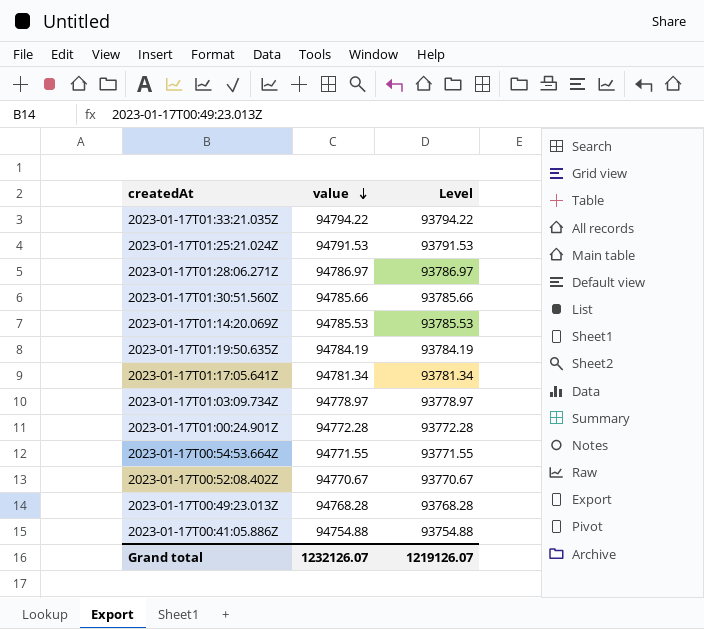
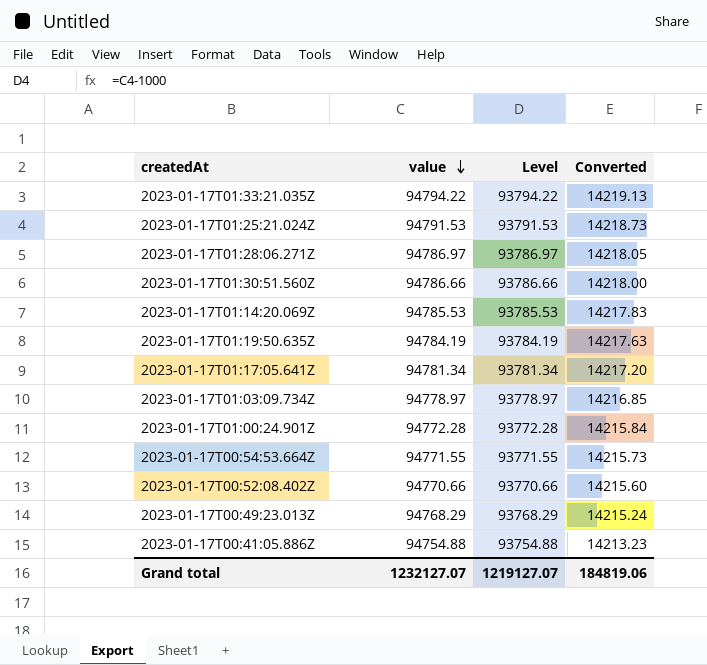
column Converted | formula: none -> [value] * 0.15
2023-01-17T01:30:51.560Z | value: 94785.66 -> 94786.66
2023-01-17T01:30:51.560Z | Level: 93785.66 -> 93786.66
2023-01-17T00:52:08.402Z | value: 94770.67 -> 94770.66
2023-01-17T00:52:08.402Z | Level: 93770.67 -> 93770.66
2023-01-17T00:49:23.013Z | value: 94768.28 -> 94768.29
2023-01-17T00:49:23.013Z | Level: 93768.28 -> 93768.29
Grand total | value: 1232126.07 -> 1232127.07
Grand total | Level: 1219126.07 -> 1219127.07

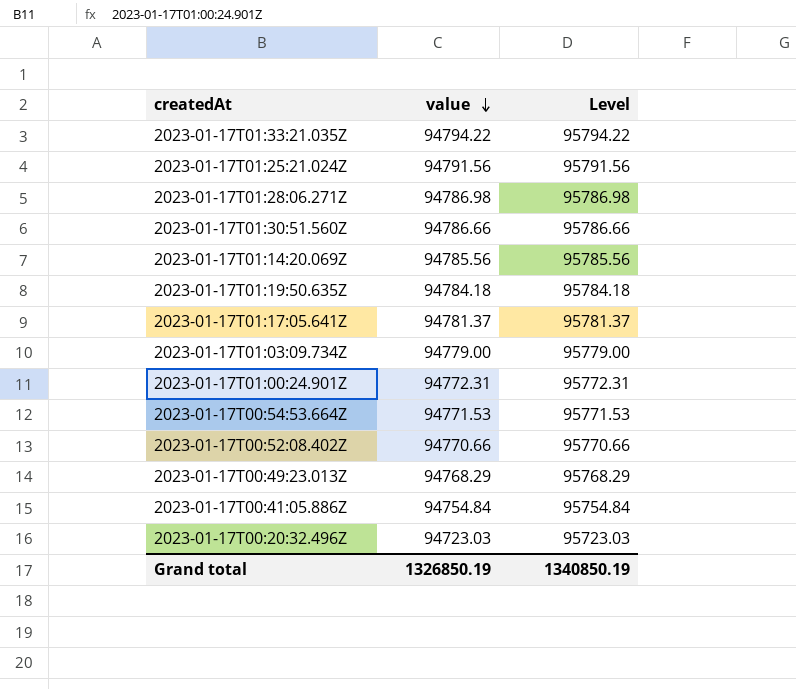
column Converted | formula: [value] * 0.15 -> none
column Level | formula: [value] - 1000 -> [value] + 1000
2023-01-17T01:25:21.024Z | value: 94791.53 -> 94791.56
2023-01-17T01:28:06.271Z | value: 94786.97 -> 94786.98
2023-01-17T01:14:20.069Z | value: 94785.53 -> 94785.56
2023-01-17T01:19:50.635Z | value: 94784.19 -> 94784.18
2023-01-17T01:17:05.641Z | value: 94781.34 -> 94781.37
2023-01-17T01:03:09.734Z | value: 94778.97 -> 94779.00
2023-01-17T01:00:24.901Z | value: 94772.28 -> 94772.31
2023-01-17T00:54:53.664Z | value: 94771.55 -> 94771.53
2023-01-17T00:41:05.886Z | value: 94754.88 -> 94754.84
row 2023-01-17T00:20:32.496Z: none -> 94723.03 | 95723.03
Grand total | value: 1232127.07 -> 1326850.19
Grand total | Level: 1219127.07 -> 1340850.19

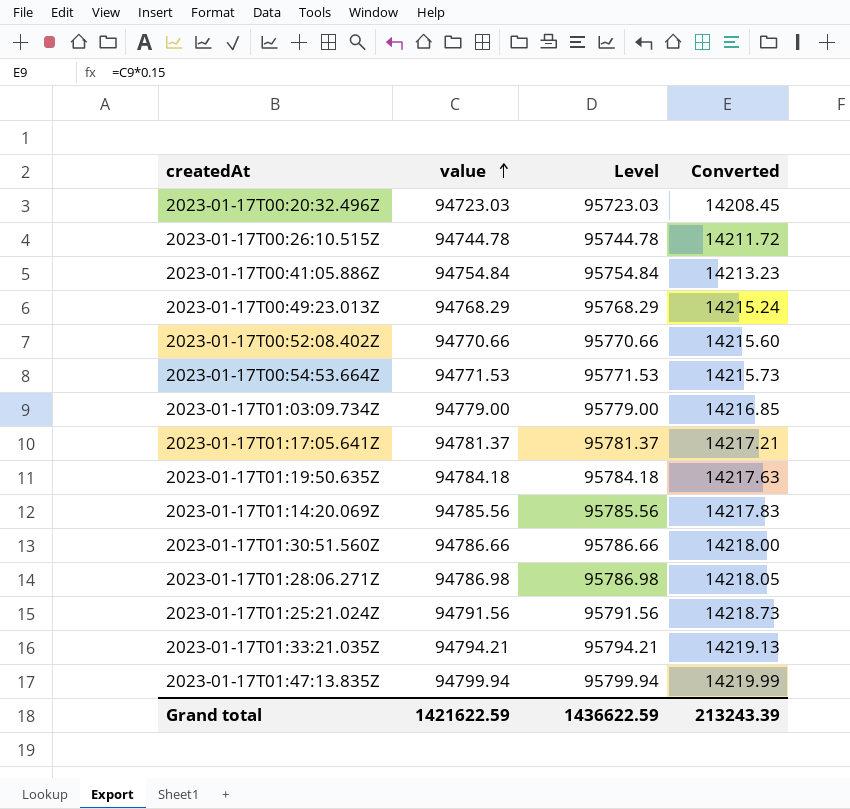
row order: value descending -> value ascending
column Converted | formula: none -> [value] * 0.15
row 2023-01-17T01:00:24.901Z: 94772.31 | 95772.31 -> none
row 2023-01-17T00:26:10.515Z: none -> 94744.78 | 95744.78 | 14211.72
2023-01-17T01:33:21.035Z | value: 94794.22 -> 94794.21
2023-01-17T01:33:21.035Z | Level: 95794.22 -> 95794.21
row 2023-01-17T01:47:13.835Z: none -> 94799.94 | 95799.94 | 14219.99
Grand total | value: 1326850.19 -> 1421622.59
Grand total | Level: 1340850.19 -> 1436622.59

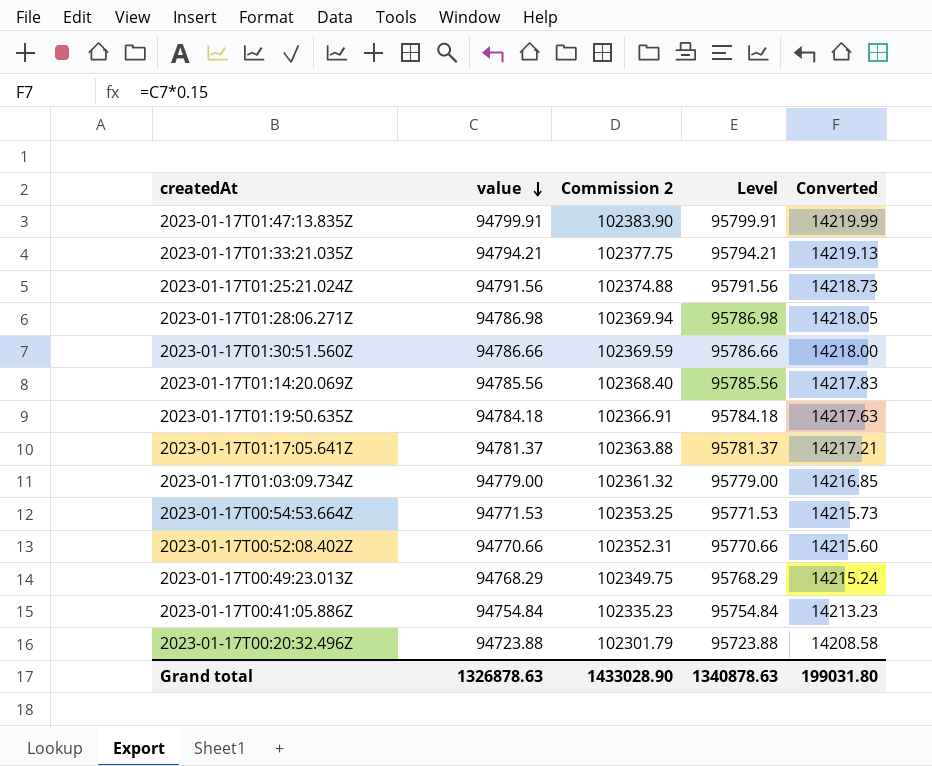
row order: value ascending -> value descending
column Commission 2 | formula: none -> [value] * 1.08
row 2023-01-17T00:26:10.515Z: 94744.78 | 95744.78 | 14211.72 -> none
2023-01-17T01:47:13.835Z | value: 94799.94 -> 94799.91
2023-01-17T01:47:13.835Z | Level: 95799.94 -> 95799.91
2023-01-17T00:20:32.496Z | value: 94723.03 -> 94723.88
2023-01-17T00:20:32.496Z | Level: 95723.03 -> 95723.88
2023-01-17T00:20:32.496Z | Converted: 14208.45 -> 14208.58
Grand total | value: 1421622.59 -> 1326878.63
Grand total | Level: 1436622.59 -> 1340878.63
Grand total | Converted: 213243.39 -> 199031.80

